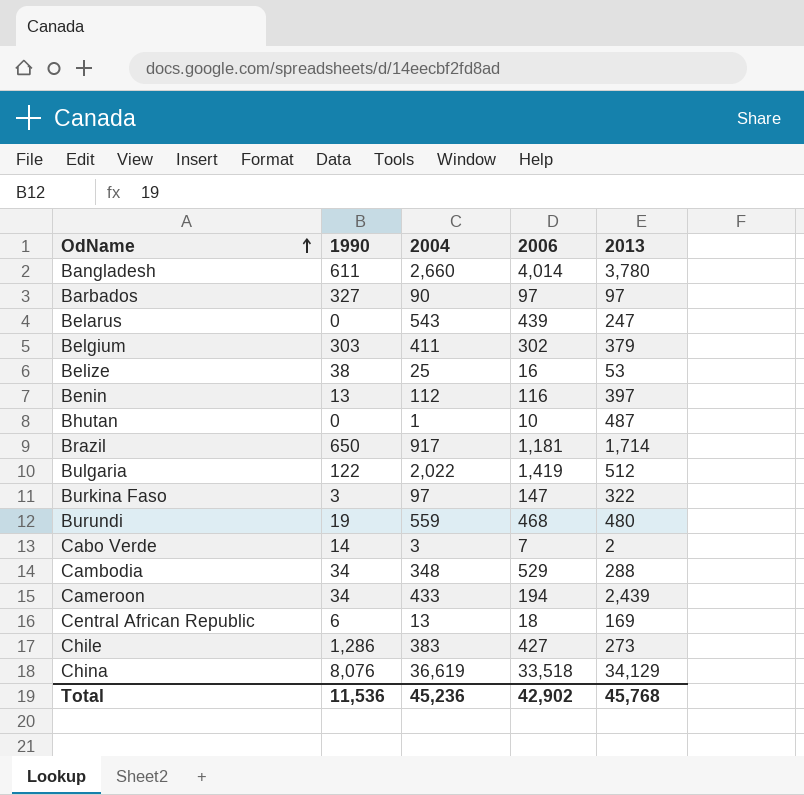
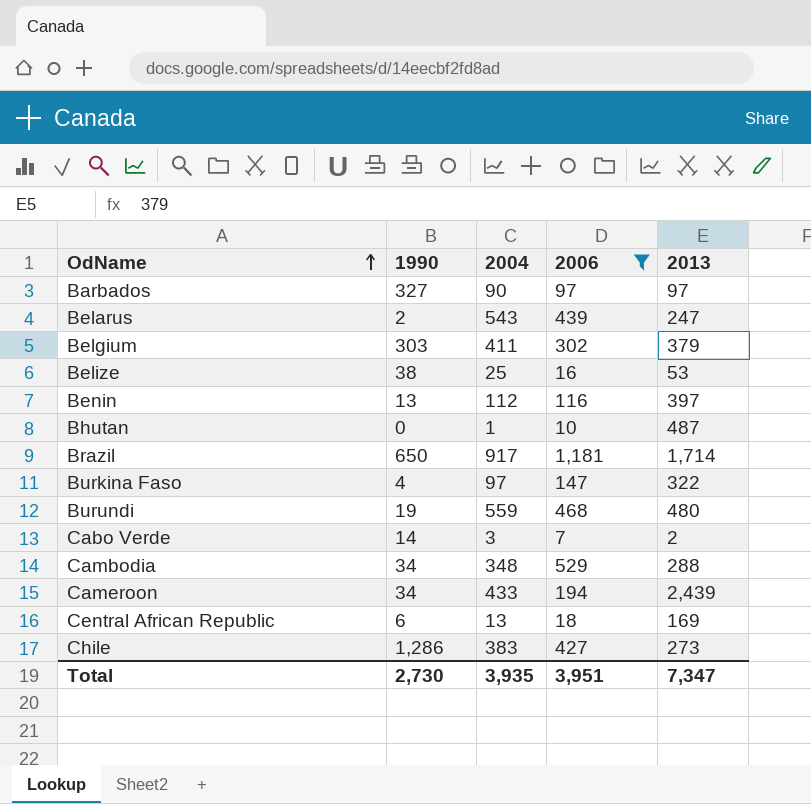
filter: none -> 2006 <= 1,181
Belarus | 1990: 0 -> 2
Burkina Faso | 1990: 3 -> 4
Total | 1990: 11,536 -> 2,730
Total | 2004: 45,236 -> 3,935
Total | 2006: 42,902 -> 3,951
Total | 2013: 45,768 -> 7,347

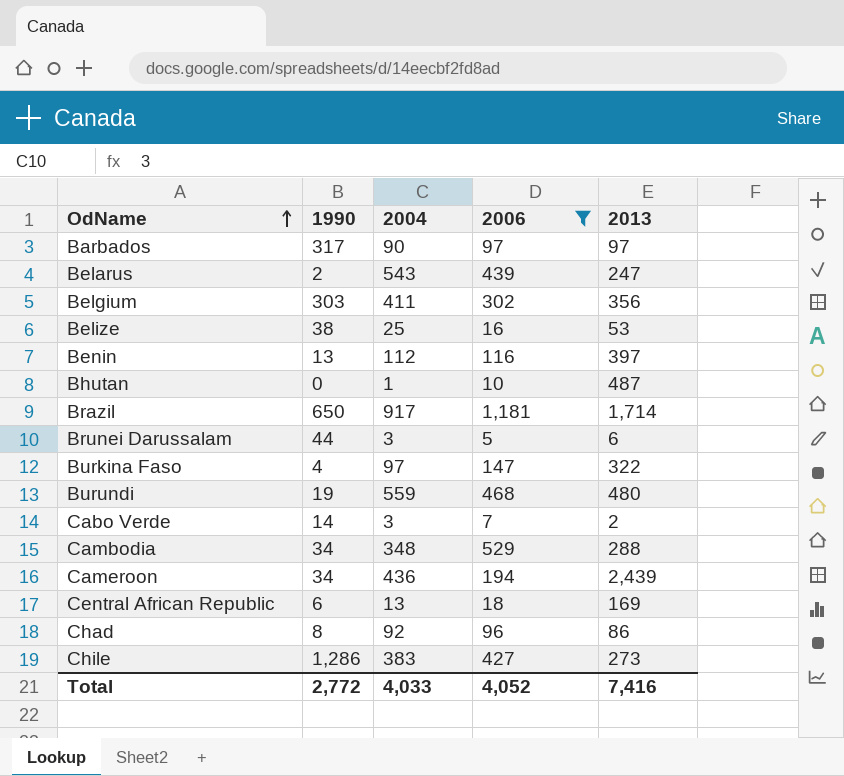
Barbados | 1990: 327 -> 317
Belgium | 2013: 379 -> 356
row Brunei Darussalam: none -> 44 | 3 | 5 | 6
Cameroon | 2004: 433 -> 436
row Chad: none -> 8 | 92 | 96 | 86
Total | 1990: 2,730 -> 2,772
Total | 2004: 3,935 -> 4,033
Total | 2006: 3,951 -> 4,052
Total | 2013: 7,347 -> 7,416

